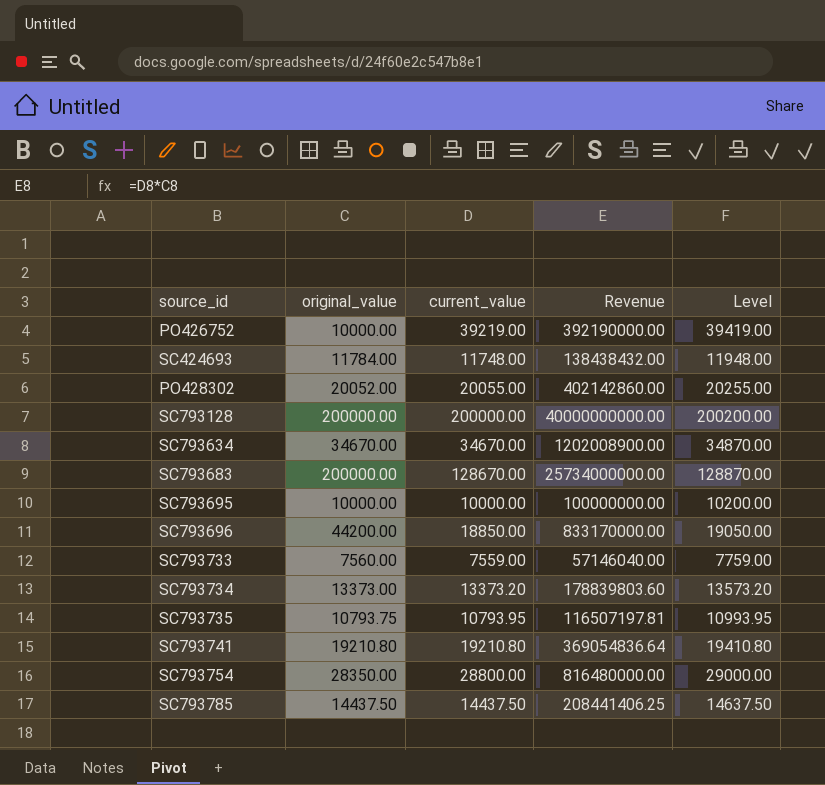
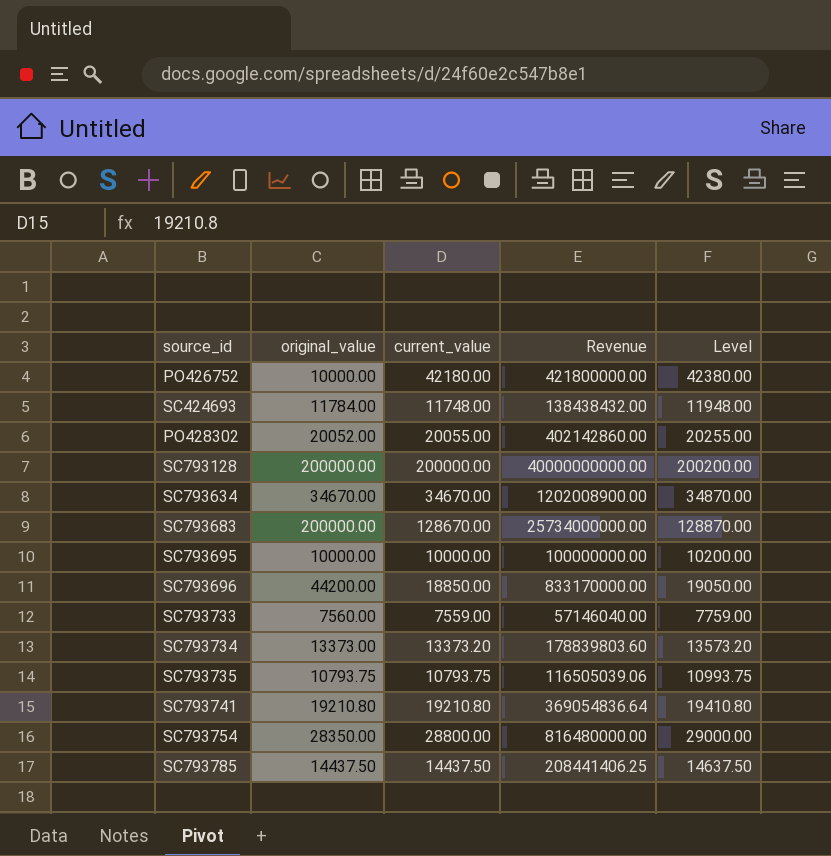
PO426752 | current_value: 39219.00 -> 42180.00
PO426752 | Revenue: 392190000.00 -> 421800000.00
PO426752 | Level: 39419.00 -> 42380.00
SC793735 | current_value: 10793.95 -> 10793.75
SC793735 | Revenue: 116507197.81 -> 116505039.06
SC793735 | Level: 10993.95 -> 10993.75

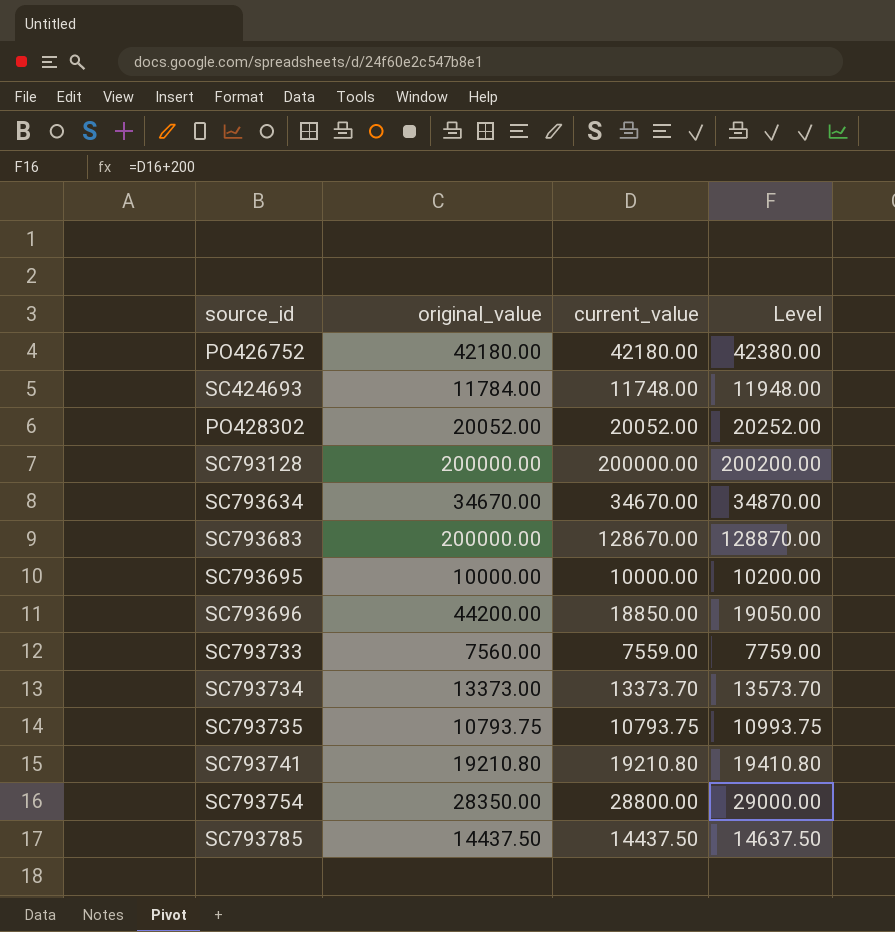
column Revenue | formula: [original_value] * [current_value] -> none
PO426752 | original_value: 10000.00 -> 42180.00
PO428302 | current_value: 20055.00 -> 20052.00
PO428302 | Level: 20255.00 -> 20252.00
SC793734 | current_value: 13373.20 -> 13373.70
SC793734 | Level: 13573.20 -> 13573.70

